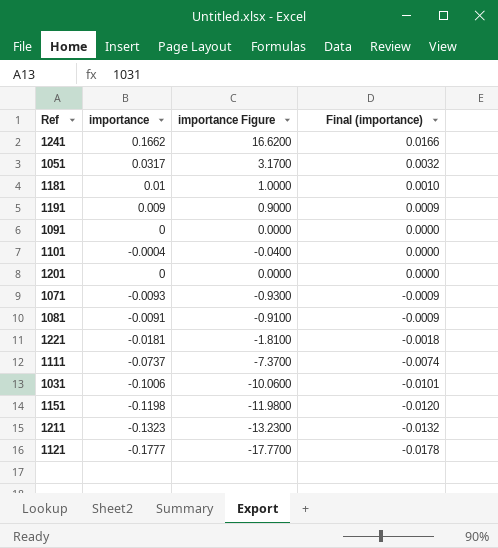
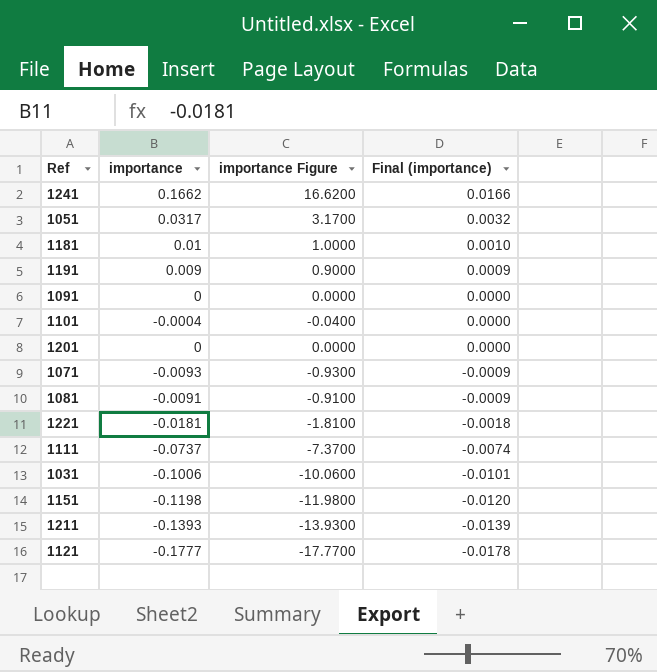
1211 | importance: -0.1323 -> -0.1393
1211 | importance Figure: -13.2300 -> -13.9300
1211 | Final (importance): -0.0132 -> -0.0139

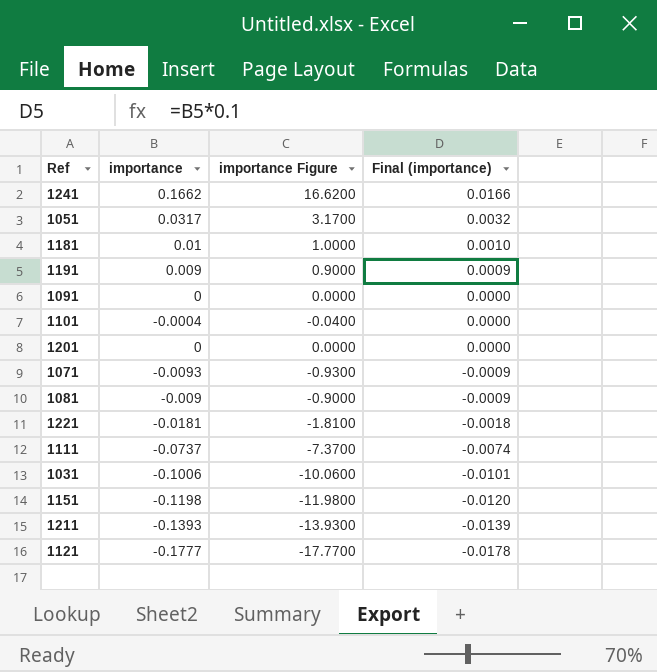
1081 | importance: -0.0091 -> -0.009
1081 | importance Figure: -0.9100 -> -0.9000

